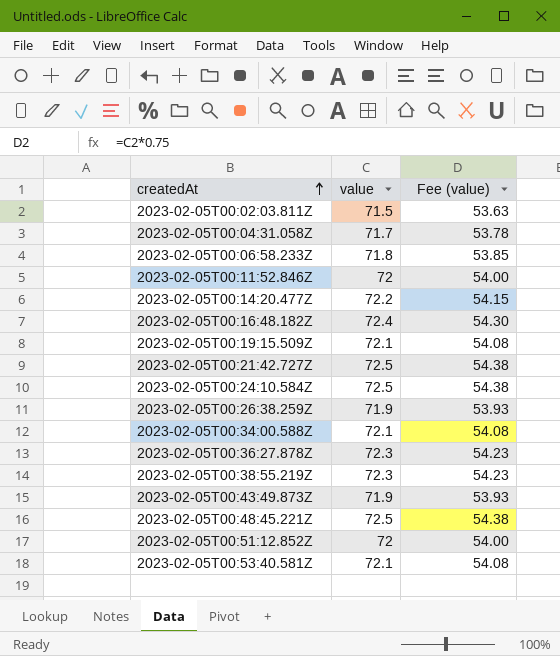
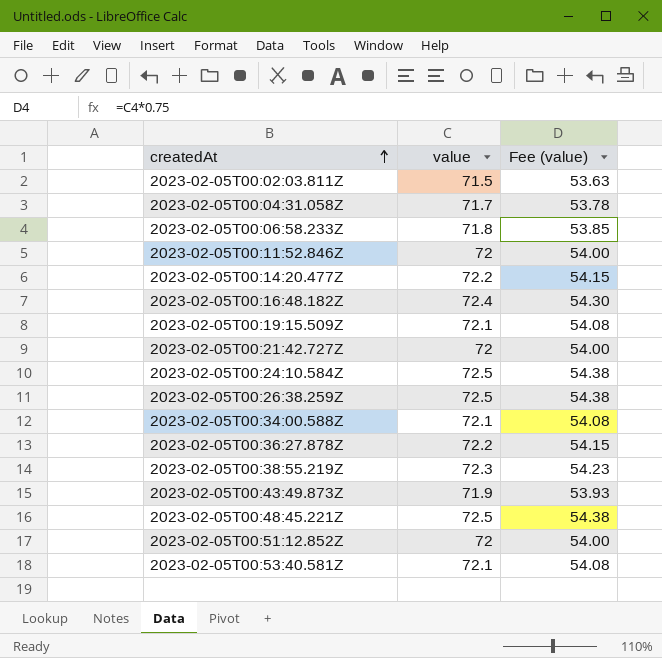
2023-02-05T00:21:42.727Z | value: 72.5 -> 72
2023-02-05T00:21:42.727Z | Fee (value): 54.38 -> 54.00
2023-02-05T00:26:38.259Z | value: 71.9 -> 72.5
2023-02-05T00:26:38.259Z | Fee (value): 53.93 -> 54.38
2023-02-05T00:36:27.878Z | value: 72.3 -> 72.2
2023-02-05T00:36:27.878Z | Fee (value): 54.23 -> 54.15

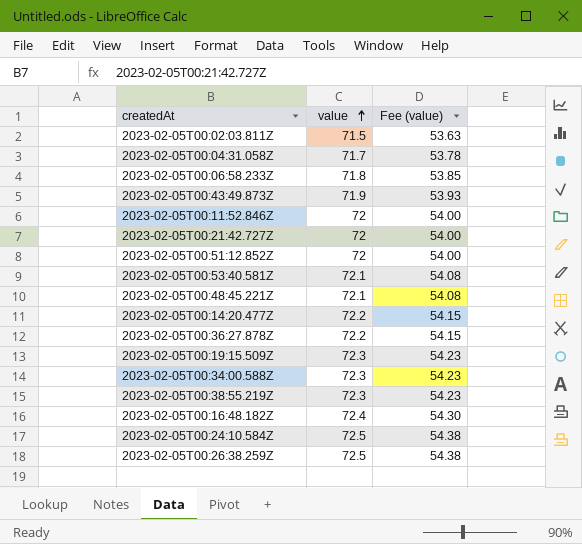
row order: createdAt ascending -> value ascending
2023-02-05T00:48:45.221Z | value: 72.5 -> 72.1
2023-02-05T00:48:45.221Z | Fee (value): 54.38 -> 54.08
2023-02-05T00:19:15.509Z | value: 72.1 -> 72.3
2023-02-05T00:19:15.509Z | Fee (value): 54.08 -> 54.23
2023-02-05T00:34:00.588Z | value: 72.1 -> 72.3
2023-02-05T00:34:00.588Z | Fee (value): 54.08 -> 54.23

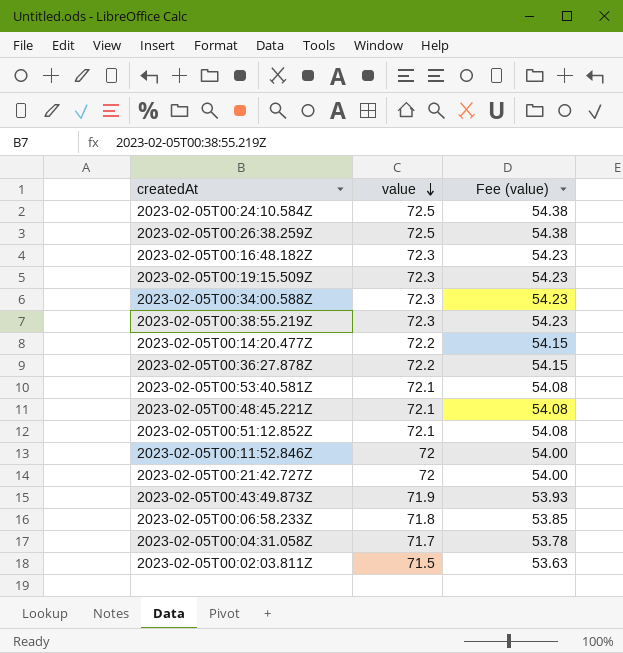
row order: value ascending -> value descending
2023-02-05T00:16:48.182Z | value: 72.4 -> 72.3
2023-02-05T00:16:48.182Z | Fee (value): 54.30 -> 54.23
2023-02-05T00:51:12.852Z | value: 72 -> 72.1
2023-02-05T00:51:12.852Z | Fee (value): 54.00 -> 54.08

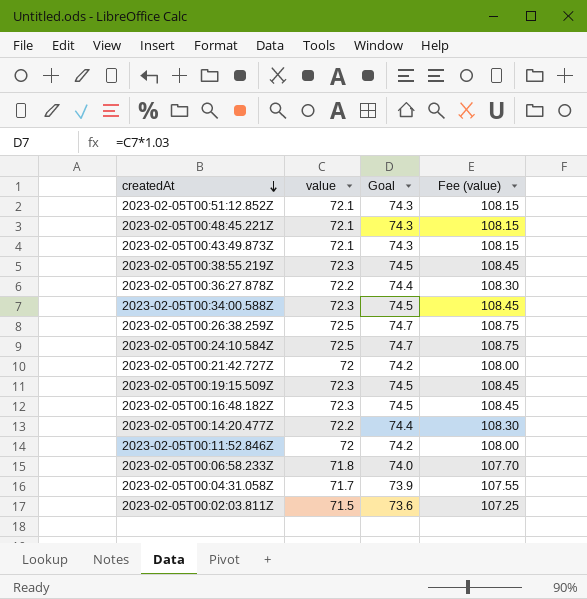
row order: value descending -> createdAt descending
column Goal | formula: none -> [value] * 1.03
column Fee (value) | formula: [value] * 0.75 -> [value] * 1.5
row 2023-02-05T00:53:40.581Z: 72.1 | 54.08 -> none
2023-02-05T00:43:49.873Z | value: 71.9 -> 72.1

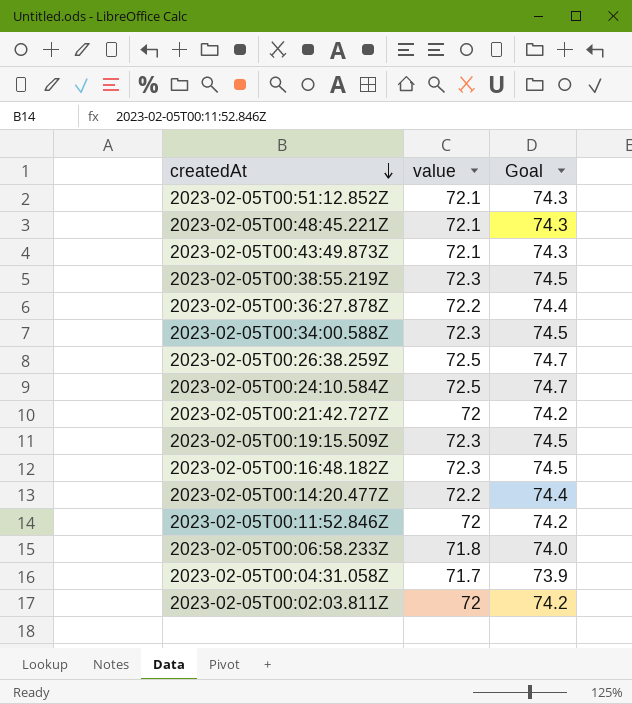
column Fee (value) | formula: [value] * 1.5 -> none
2023-02-05T00:02:03.811Z | value: 71.5 -> 72
2023-02-05T00:02:03.811Z | Goal: 73.6 -> 74.2

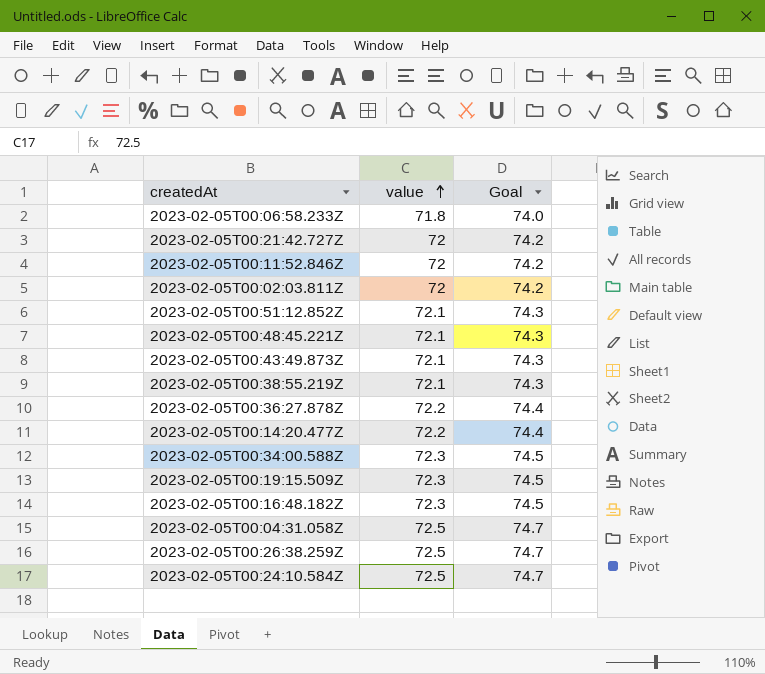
row order: createdAt descending -> value ascending
2023-02-05T00:38:55.219Z | value: 72.3 -> 72.1
2023-02-05T00:38:55.219Z | Goal: 74.5 -> 74.3
2023-02-05T00:04:31.058Z | value: 71.7 -> 72.5
2023-02-05T00:04:31.058Z | Goal: 73.9 -> 74.7

